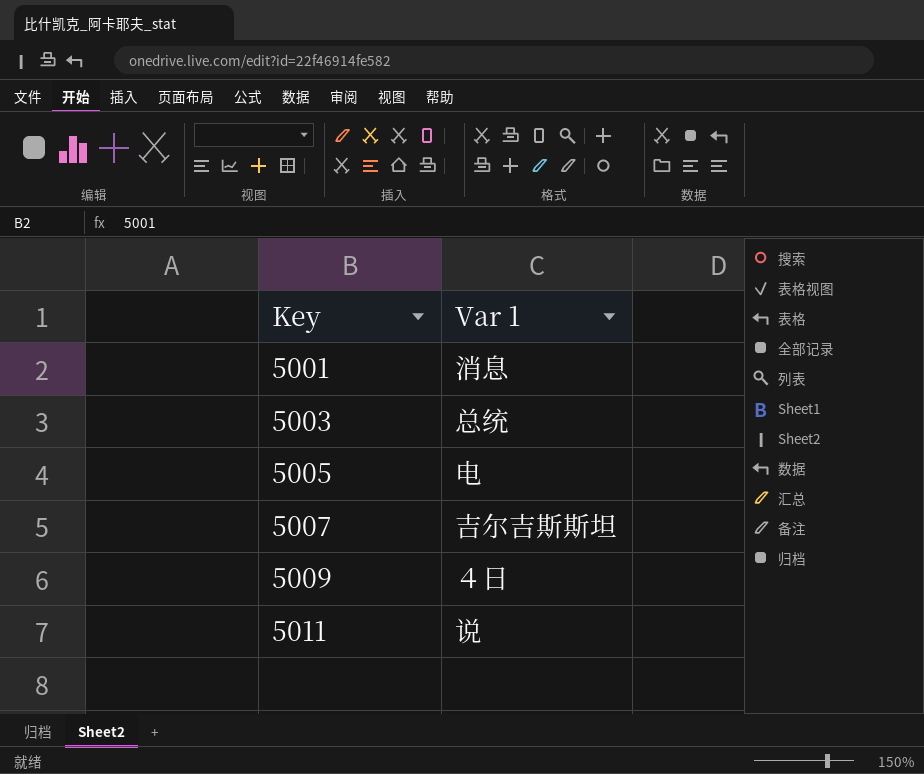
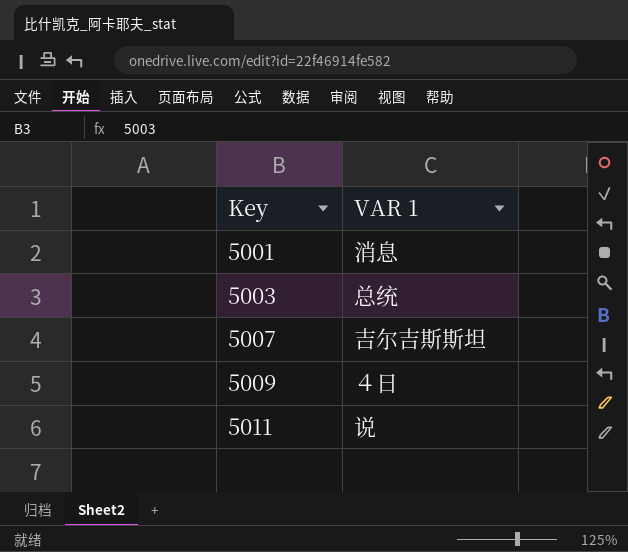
column name: Var 1 -> VAR 1
row 5005: 电 -> none

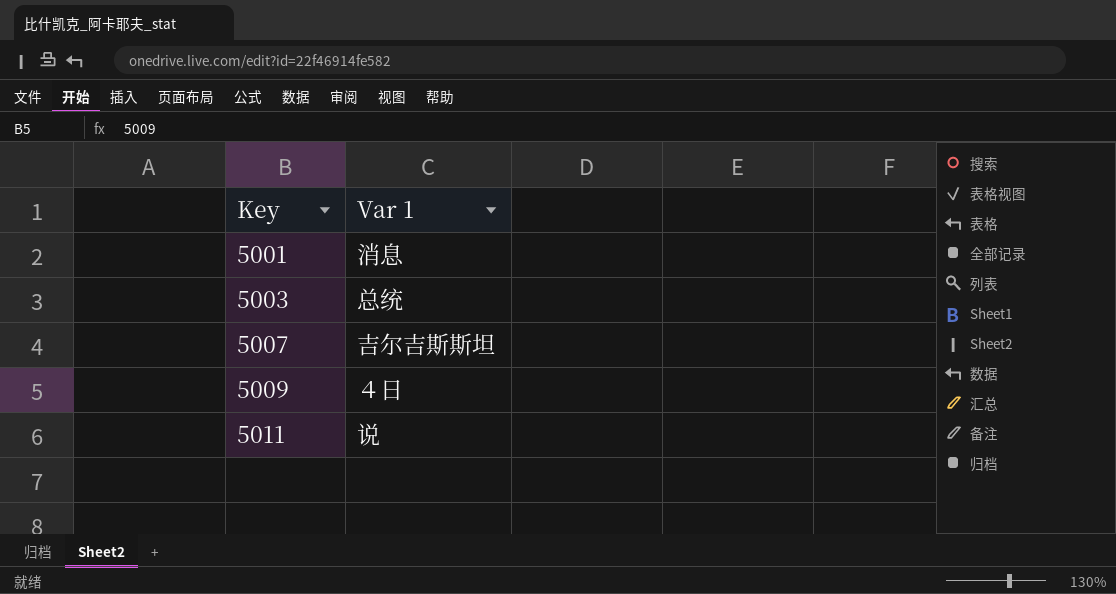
column name: VAR 1 -> Var 1

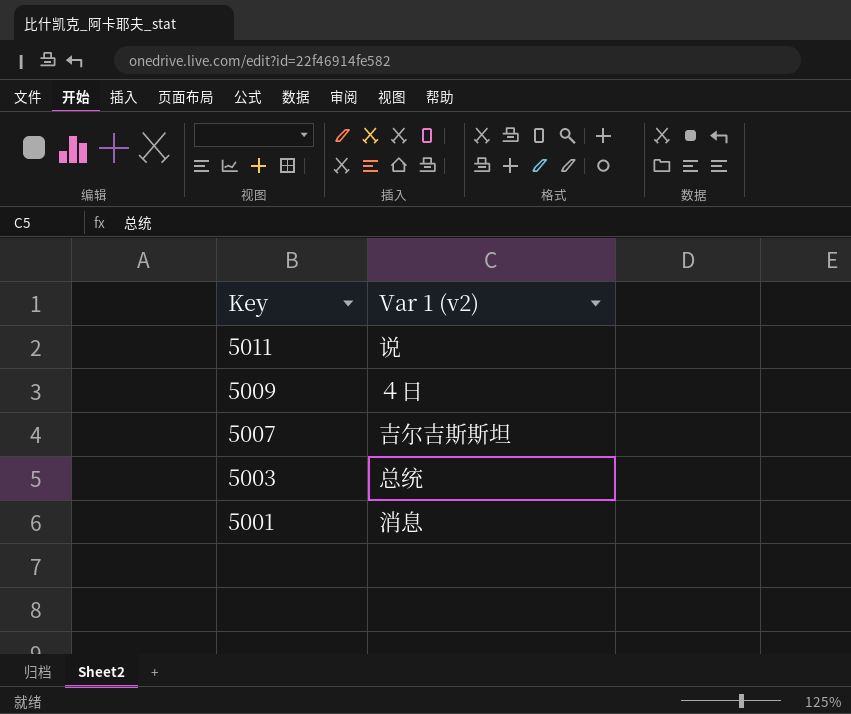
row order: Key ascending -> Key descending
column name: Var 1 -> Var 1 (v2)

